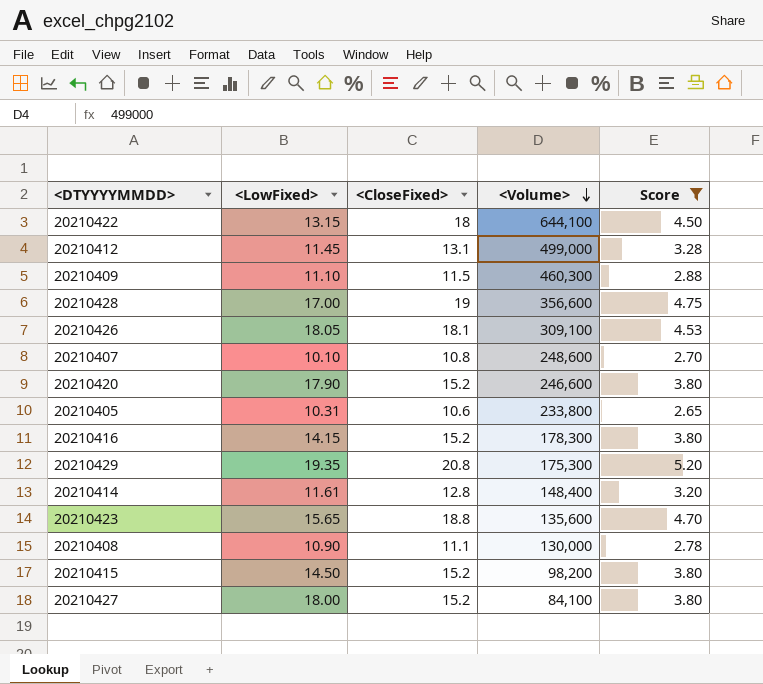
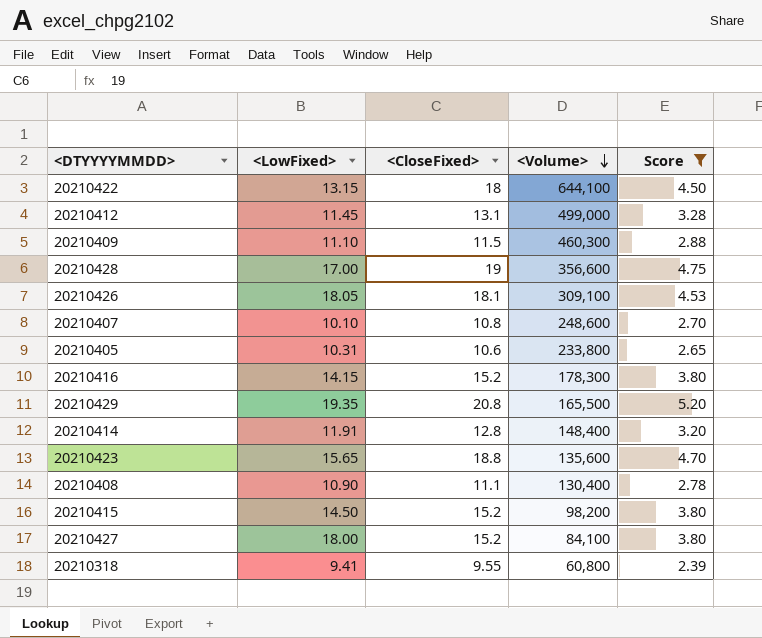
row 20210420: 17.90 | 15.2 | 246,600 | 3.80 -> none
20210429 | <Volume>: 175,300 -> 165,500
20210414 | <LowFixed>: 11.61 -> 11.91
20210408 | <Volume>: 130,000 -> 130,400
row 20210318: none -> 9.41 | 9.55 | 60,800 | 2.39

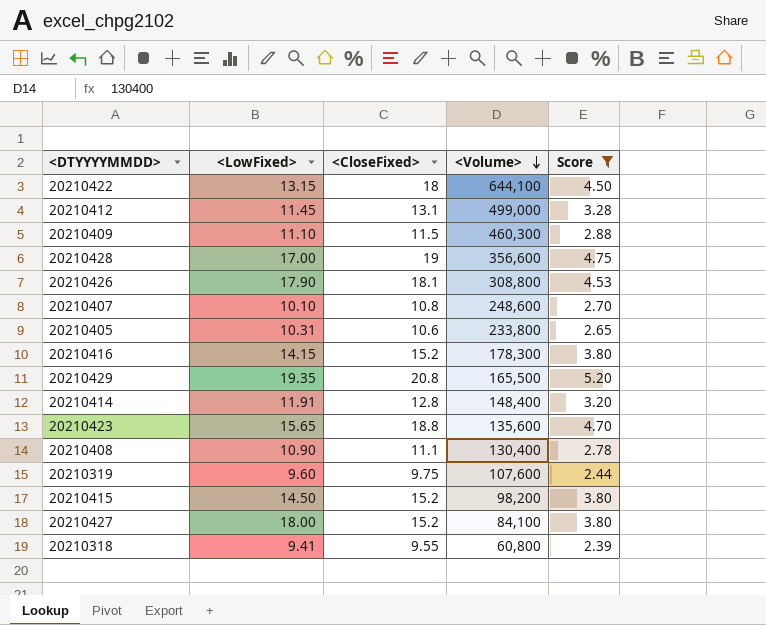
20210426 | <LowFixed>: 18.05 -> 17.90
20210426 | <Volume>: 309,100 -> 308,800
row 20210319: none -> 9.60 | 9.75 | 107,600 | 2.44

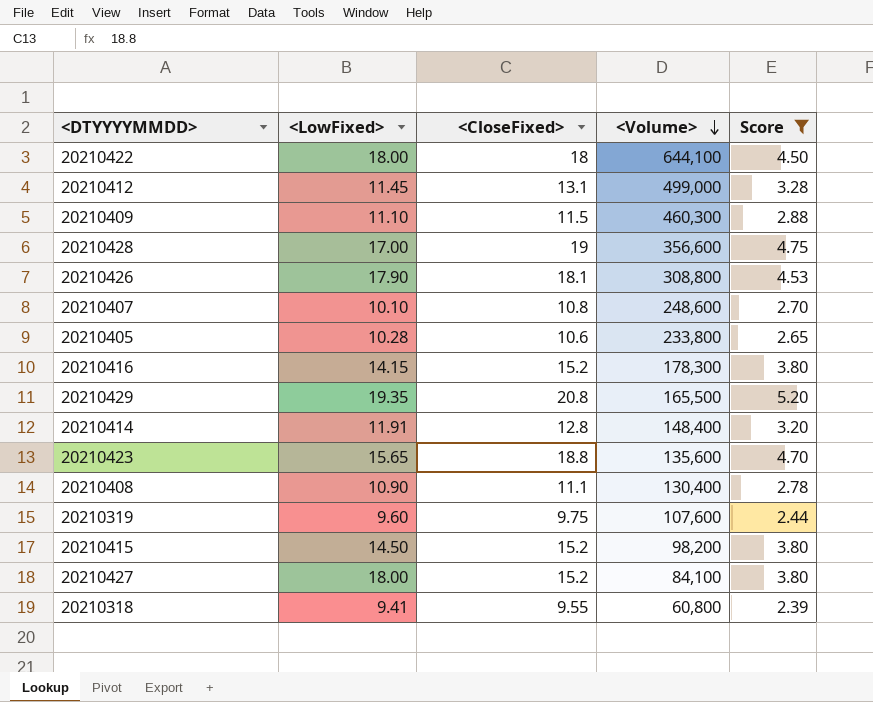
20210422 | <LowFixed>: 13.15 -> 18.00
20210405 | <LowFixed>: 10.31 -> 10.28

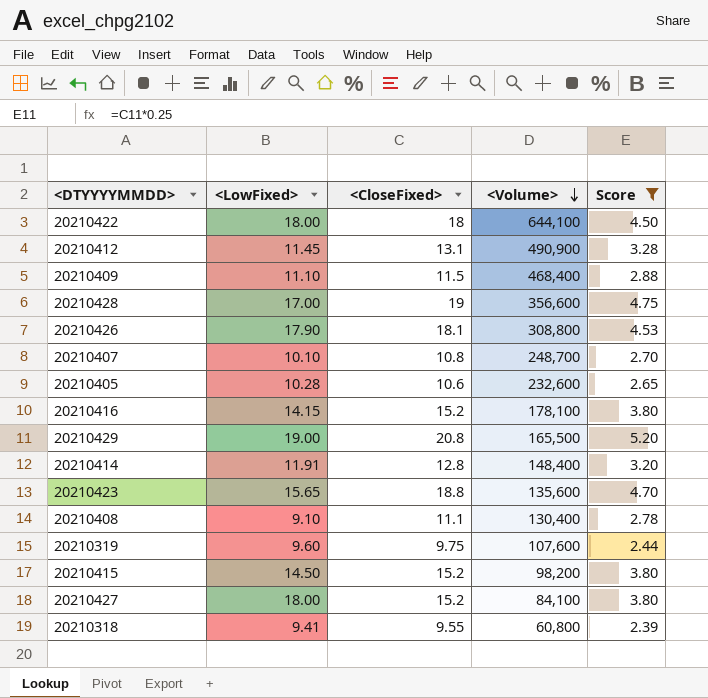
20210412 | <Volume>: 499,000 -> 490,900
20210409 | <Volume>: 460,300 -> 468,400
20210407 | <Volume>: 248,600 -> 248,700
20210405 | <Volume>: 233,800 -> 232,600
20210416 | <Volume>: 178,300 -> 178,100
20210429 | <LowFixed>: 19.35 -> 19.00
20210408 | <LowFixed>: 10.90 -> 9.10

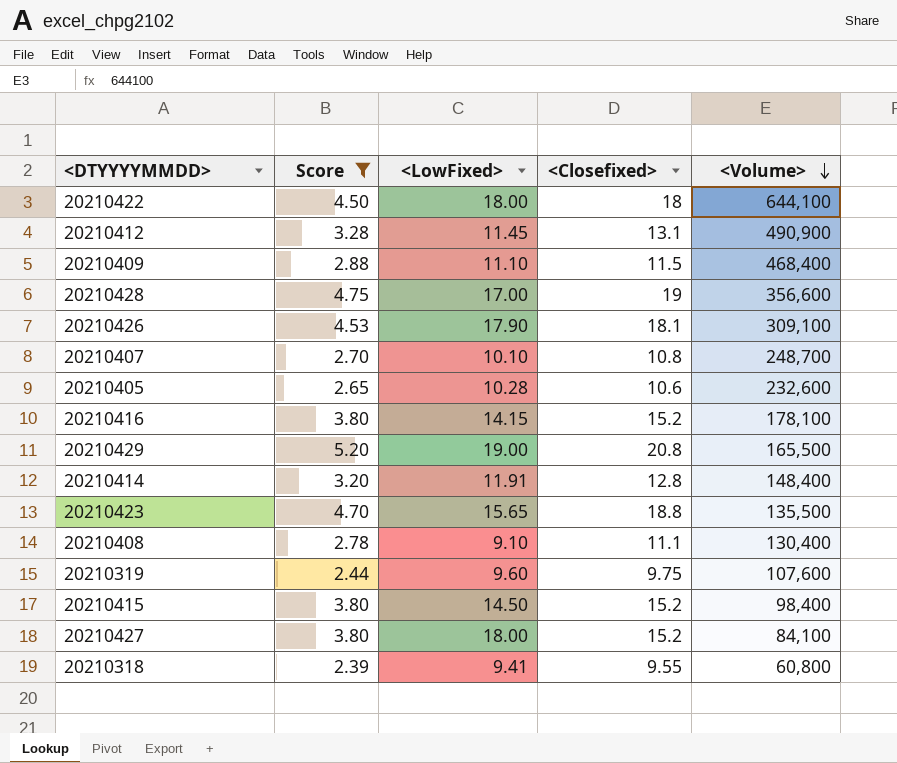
column Score | position: 5 -> 2
column name: <CloseFixed> -> <Closefixed>
20210426 | <Volume>: 308,800 -> 309,100
20210423 | <Volume>: 135,600 -> 135,500
20210415 | <Volume>: 98,200 -> 98,400

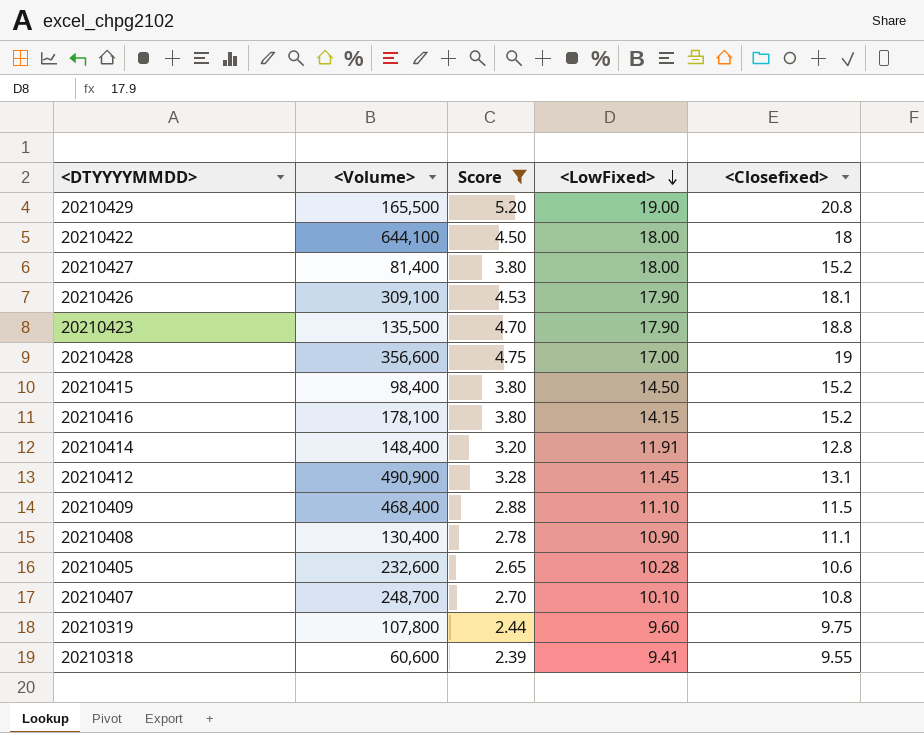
row order: <Volume> descending -> <LowFixed> descending
column <Volume> | position: 5 -> 2
20210427 | <Volume>: 84,100 -> 81,400
20210423 | <LowFixed>: 15.65 -> 17.90
20210408 | <LowFixed>: 9.10 -> 10.90
20210319 | <Volume>: 107,600 -> 107,800
20210318 | <Volume>: 60,800 -> 60,600

